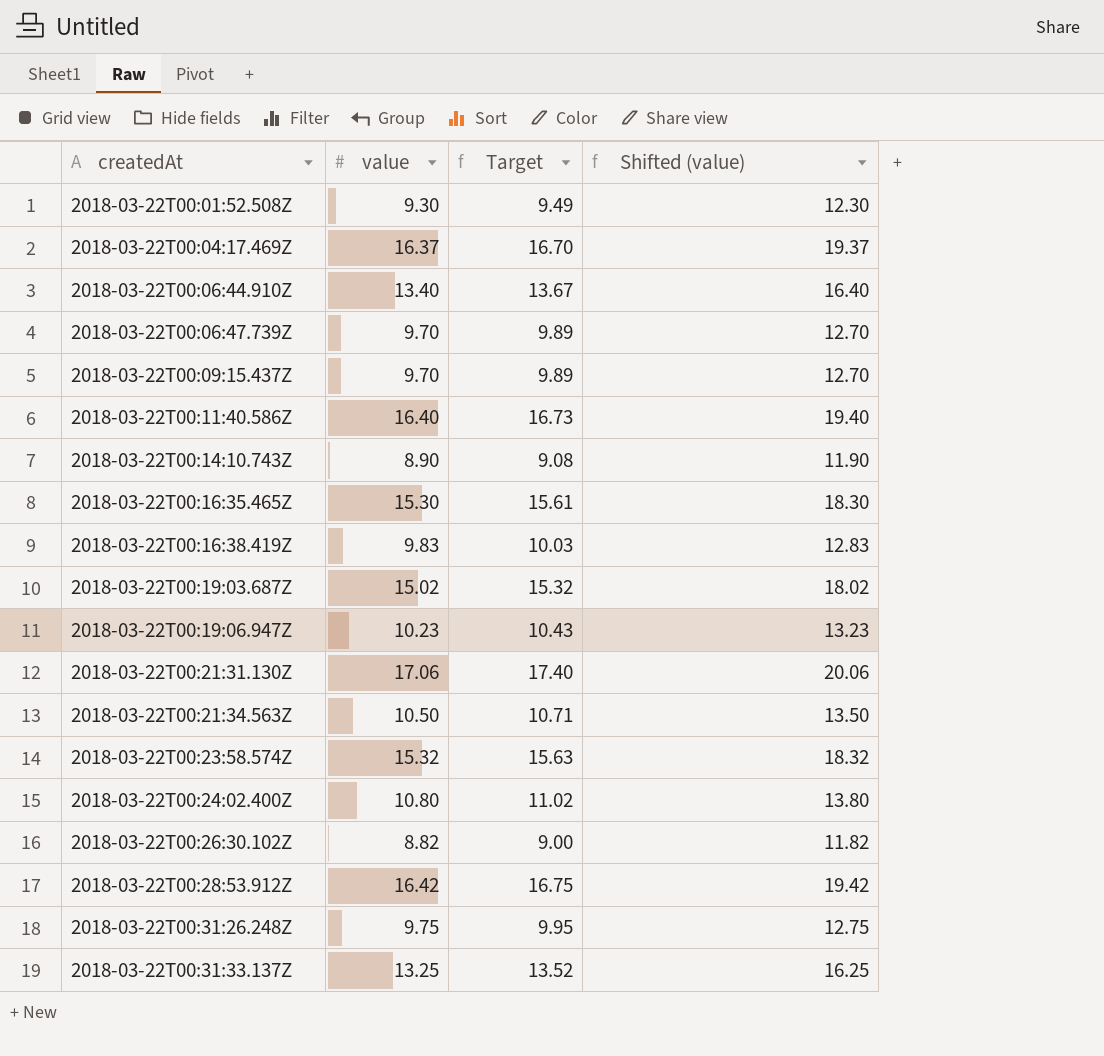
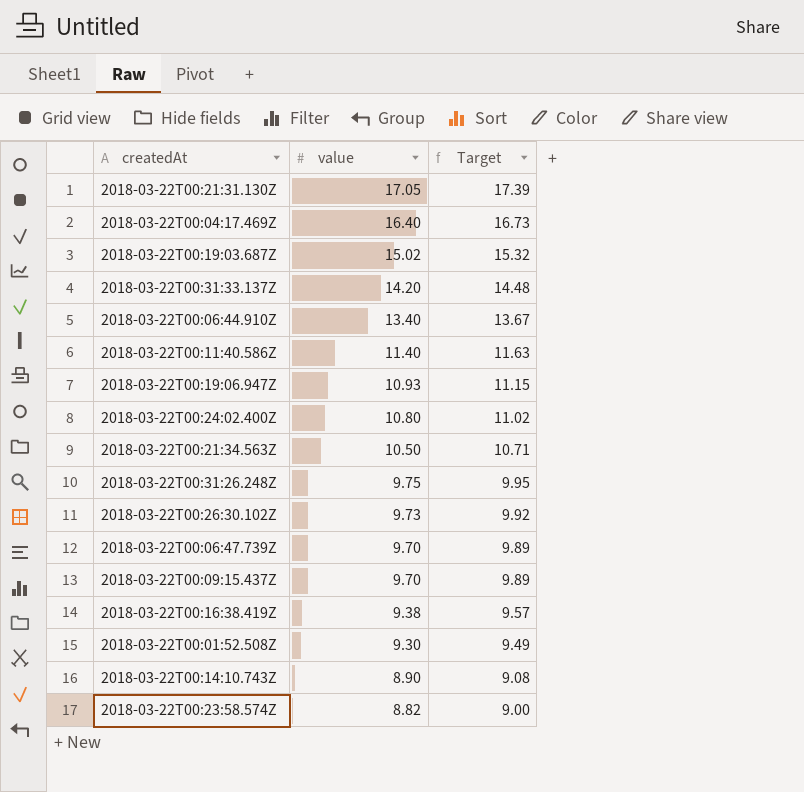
row order: createdAt ascending -> value descending
column Shifted (value) | formula: [value] + 3 -> none
row 2018-03-22T00:16:35.465Z: 15.30 | 15.61 | 18.30 -> none
row 2018-03-22T00:28:53.912Z: 16.42 | 16.75 | 19.42 -> none
2018-03-22T00:21:31.130Z | value: 17.06 -> 17.05
2018-03-22T00:21:31.130Z | Target: 17.40 -> 17.39
2018-03-22T00:04:17.469Z | value: 16.37 -> 16.40
2018-03-22T00:04:17.469Z | Target: 16.70 -> 16.73
2018-03-22T00:31:33.137Z | value: 13.25 -> 14.20
2018-03-22T00:31:33.137Z | Target: 13.52 -> 14.48
2018-03-22T00:11:40.586Z | value: 16.40 -> 11.40
2018-03-22T00:11:40.586Z | Target: 16.73 -> 11.63
2018-03-22T00:19:06.947Z | value: 10.23 -> 10.93
2018-03-22T00:19:06.947Z | Target: 10.43 -> 11.15
2018-03-22T00:26:30.102Z | value: 8.82 -> 9.73
2018-03-22T00:26:30.102Z | Target: 9.00 -> 9.92
2018-03-22T00:16:38.419Z | value: 9.83 -> 9.38
2018-03-22T00:16:38.419Z | Target: 10.03 -> 9.57
2018-03-22T00:23:58.574Z | value: 15.32 -> 8.82
2018-03-22T00:23:58.574Z | Target: 15.63 -> 9.00

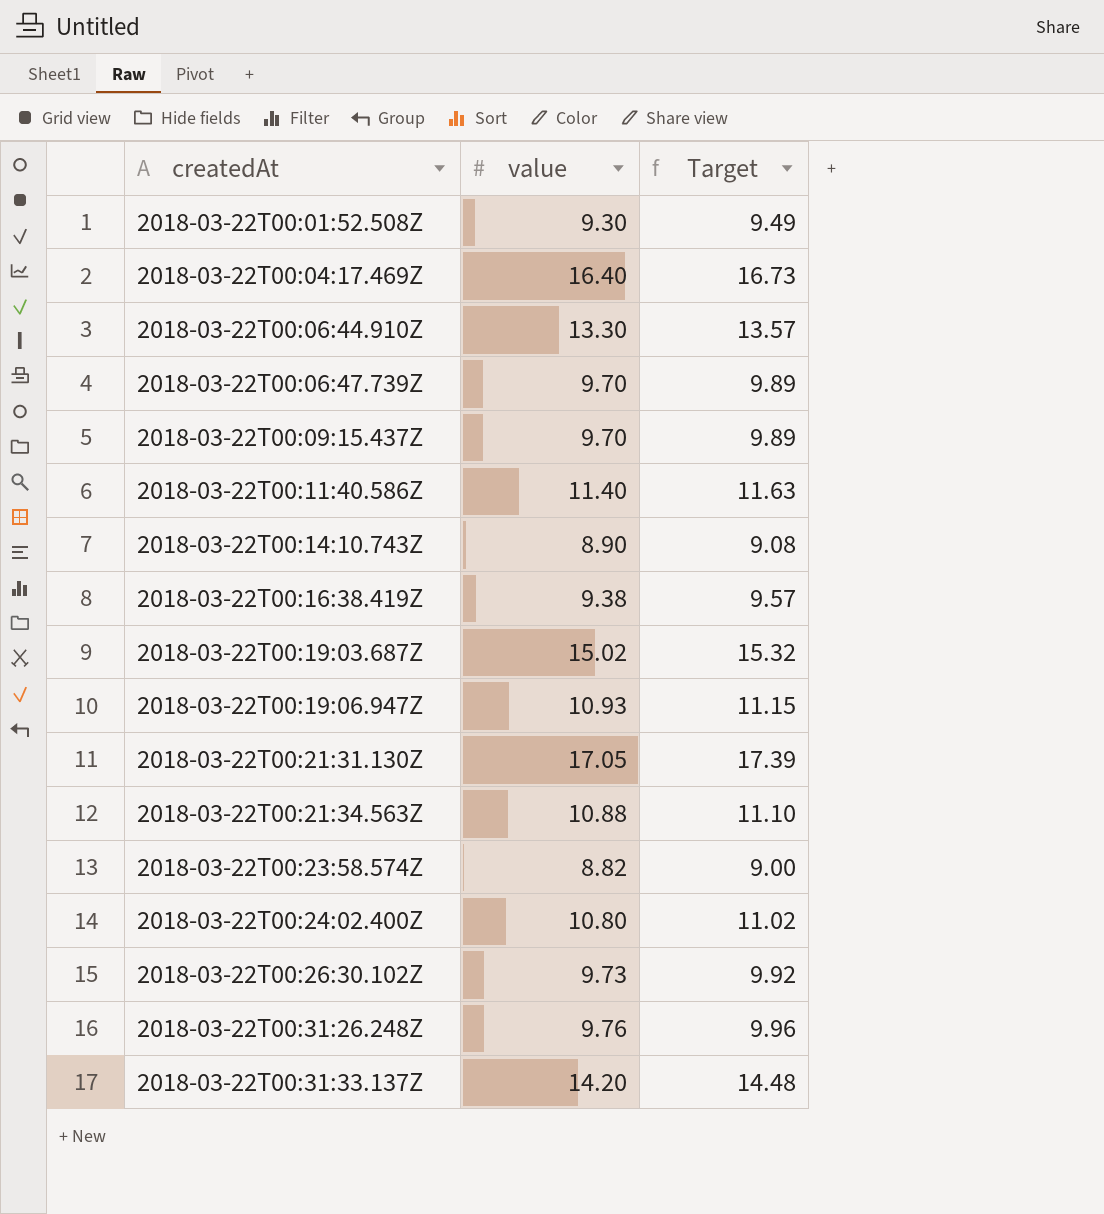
row order: value descending -> createdAt ascending
2018-03-22T00:06:44.910Z | value: 13.40 -> 13.30
2018-03-22T00:06:44.910Z | Target: 13.67 -> 13.57
2018-03-22T00:21:34.563Z | value: 10.50 -> 10.88
2018-03-22T00:21:34.563Z | Target: 10.71 -> 11.10
2018-03-22T00:31:26.248Z | value: 9.75 -> 9.76
2018-03-22T00:31:26.248Z | Target: 9.95 -> 9.96

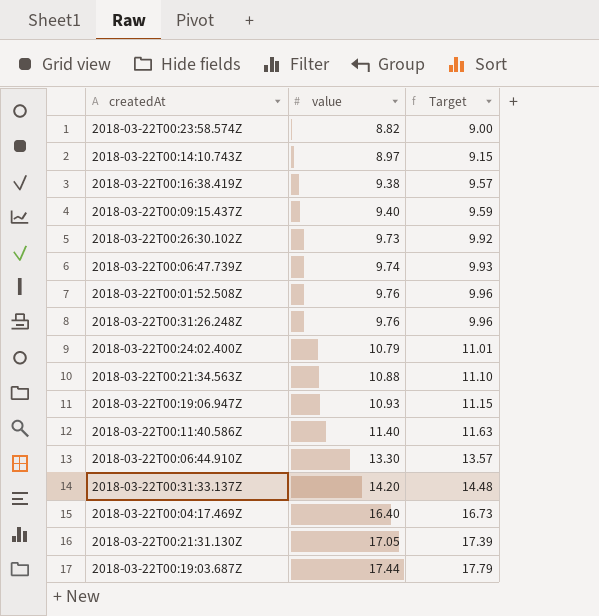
row order: createdAt ascending -> value ascending
2018-03-22T00:14:10.743Z | value: 8.90 -> 8.97
2018-03-22T00:14:10.743Z | Target: 9.08 -> 9.15
2018-03-22T00:09:15.437Z | value: 9.70 -> 9.40
2018-03-22T00:09:15.437Z | Target: 9.89 -> 9.59
2018-03-22T00:06:47.739Z | value: 9.70 -> 9.74
2018-03-22T00:06:47.739Z | Target: 9.89 -> 9.93
2018-03-22T00:01:52.508Z | value: 9.30 -> 9.76
2018-03-22T00:01:52.508Z | Target: 9.49 -> 9.96
2018-03-22T00:24:02.400Z | value: 10.80 -> 10.79
2018-03-22T00:24:02.400Z | Target: 11.02 -> 11.01
2018-03-22T00:19:03.687Z | value: 15.02 -> 17.44
2018-03-22T00:19:03.687Z | Target: 15.32 -> 17.79

